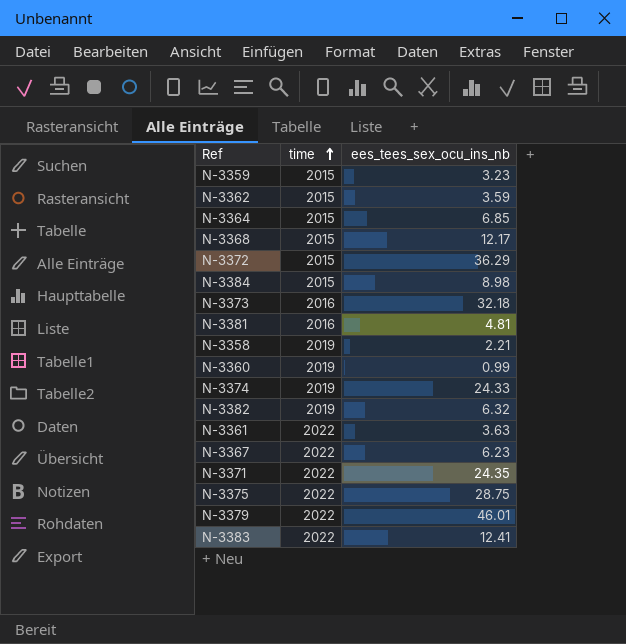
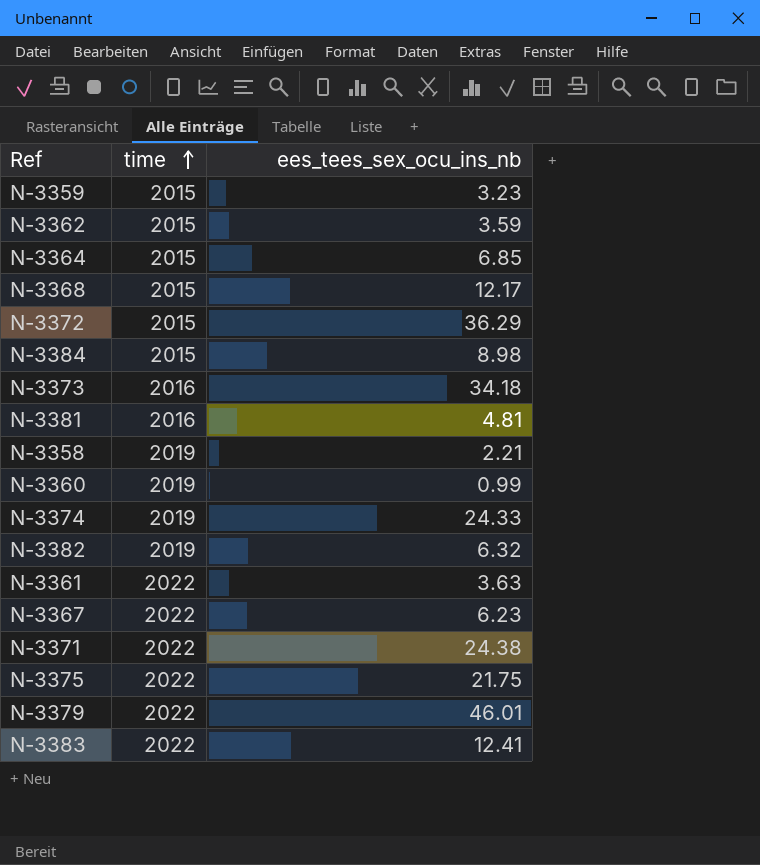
N-3373 | ees_tees_sex_ocu_ins_nb: 32.18 -> 34.18
N-3371 | ees_tees_sex_ocu_ins_nb: 24.35 -> 24.38
N-3375 | ees_tees_sex_ocu_ins_nb: 28.75 -> 21.75

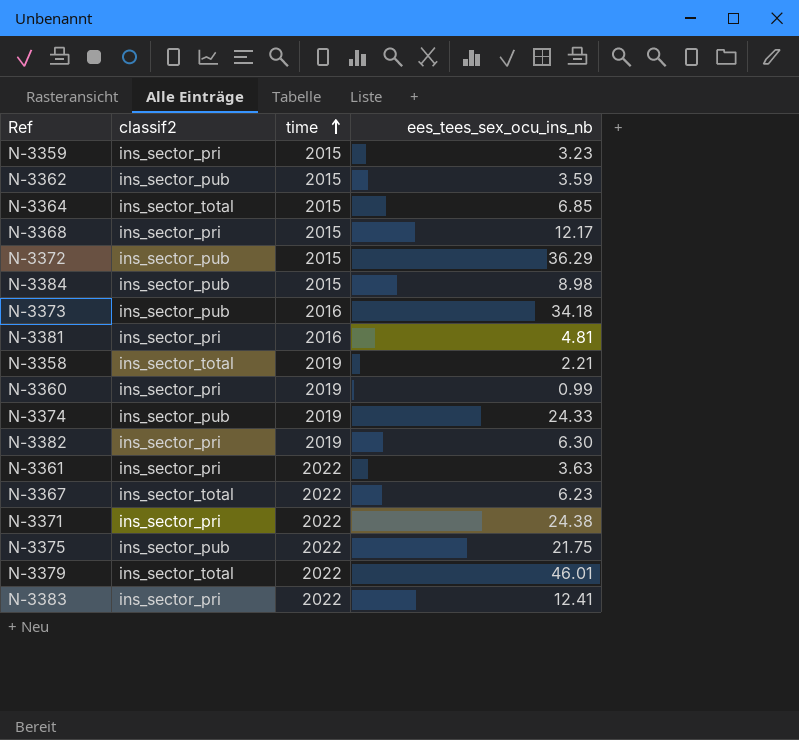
column classif2 | position: none -> 2
N-3382 | ees_tees_sex_ocu_ins_nb: 6.32 -> 6.30

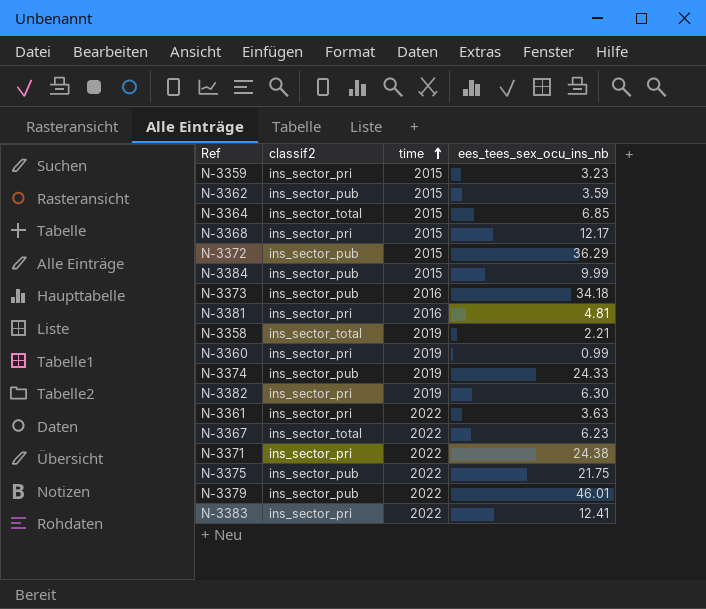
N-3384 | ees_tees_sex_ocu_ins_nb: 8.98 -> 9.99
N-3379 | classif2: ins_sector_total -> ins_sector_pub

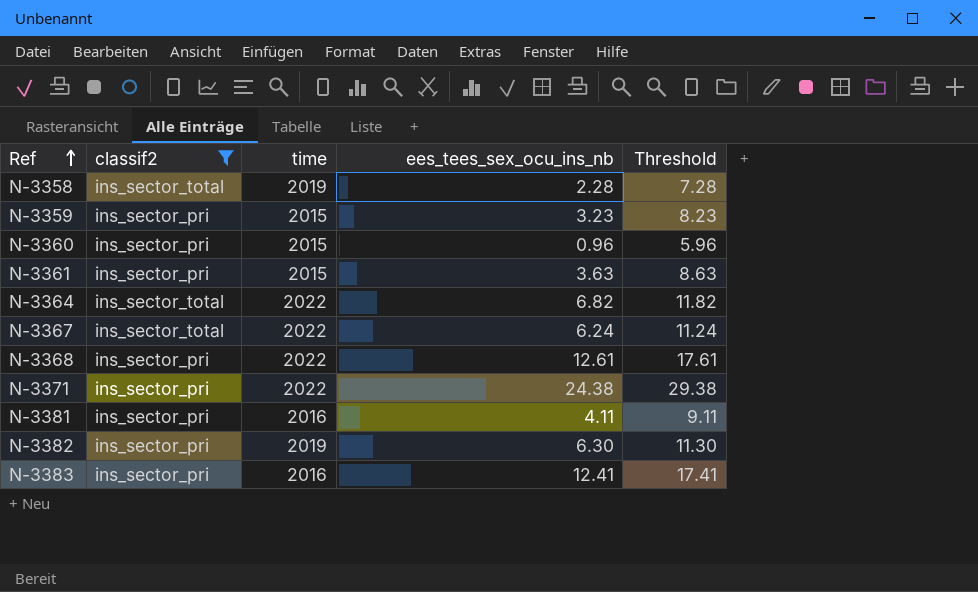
filter: none -> classif2 != ins_sector_pub
row order: time ascending -> Ref ascending
column Threshold | formula: none -> [ees_tees_sex_ocu_ins_nb] + 5
N-3358 | ees_tees_sex_ocu_ins_nb: 2.21 -> 2.28
N-3360 | time: 2019 -> 2015
N-3360 | ees_tees_sex_ocu_ins_nb: 0.99 -> 0.96
N-3361 | time: 2022 -> 2015
N-3364 | time: 2015 -> 2022
N-3364 | ees_tees_sex_ocu_ins_nb: 6.85 -> 6.82
N-3367 | ees_tees_sex_ocu_ins_nb: 6.23 -> 6.24
N-3368 | time: 2015 -> 2022
N-3368 | ees_tees_sex_ocu_ins_nb: 12.17 -> 12.61
N-3381 | ees_tees_sex_ocu_ins_nb: 4.81 -> 4.11
N-3383 | time: 2022 -> 2016

